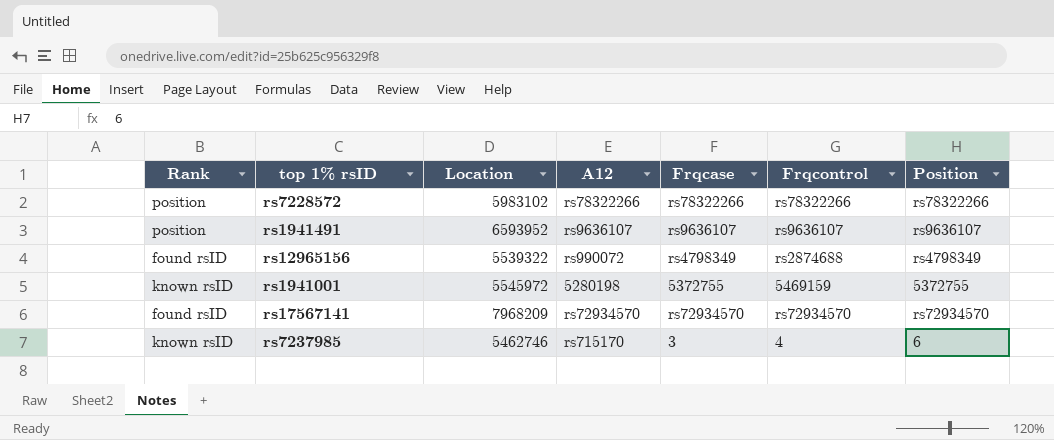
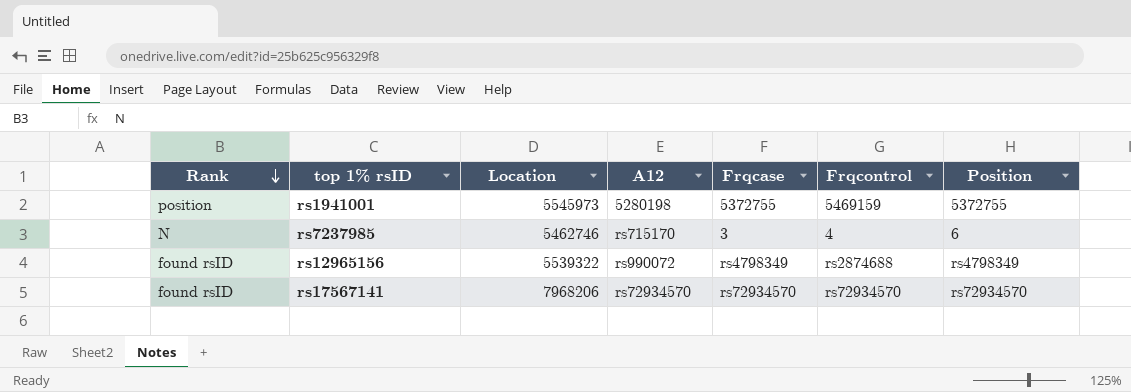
row order: none -> Rank descending
row rs7228572: position | 5983102 | rs78322266 | rs78322266 | rs78322266 | rs78322266 -> none
row rs1941491: position | 6593952 | rs9636107 | rs9636107 | rs9636107 | rs9636107 -> none
rs1941001 | Rank: known rsID -> position
rs1941001 | Location: 5545972 -> 5545973
rs7237985 | Rank: known rsID -> N
rs17567141 | Location: 7968209 -> 7968206

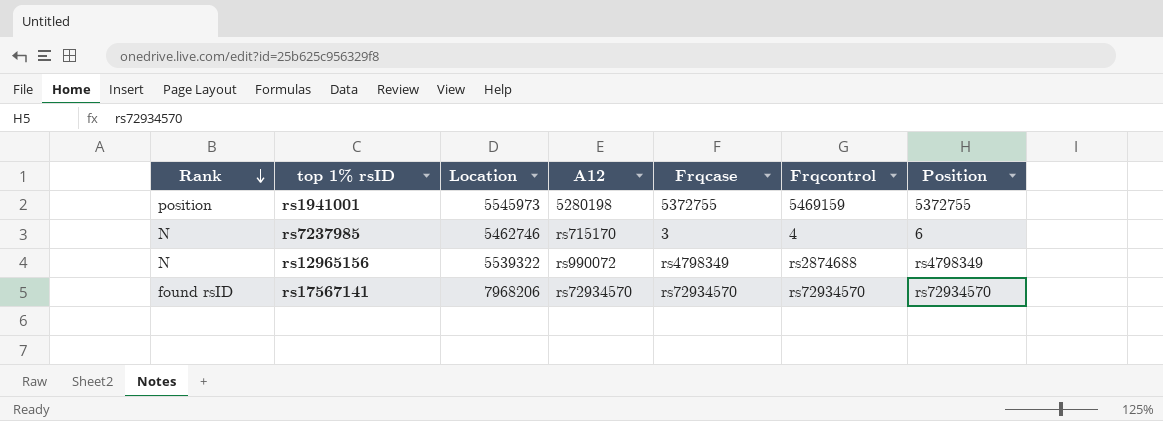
rs12965156 | Rank: found rsID -> N

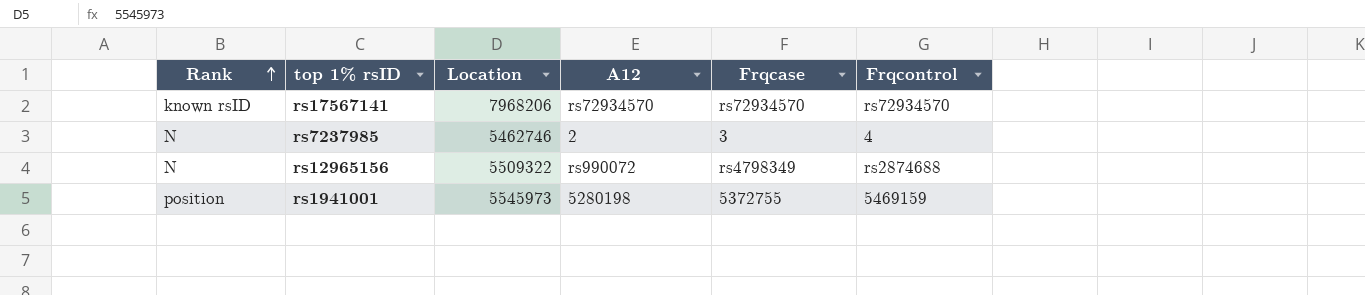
row order: Rank descending -> Rank ascending
column Position | position: 7 -> none
rs17567141 | Rank: found rsID -> known rsID
rs7237985 | A12: rs715170 -> 2
rs12965156 | Location: 5539322 -> 5509322

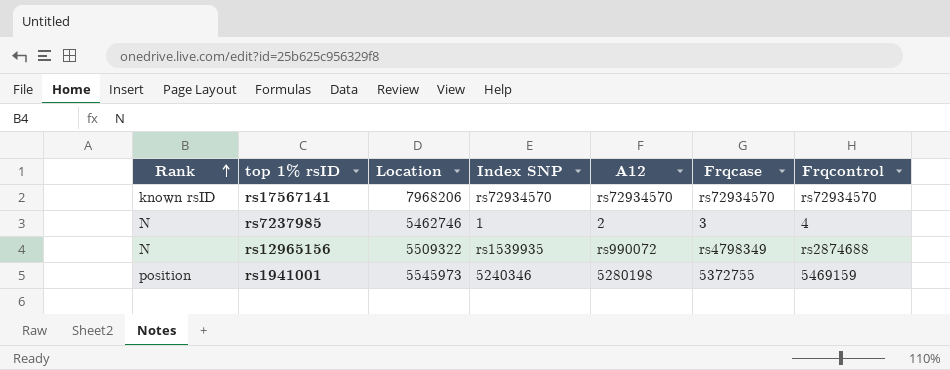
column Index SNP | position: none -> 4

